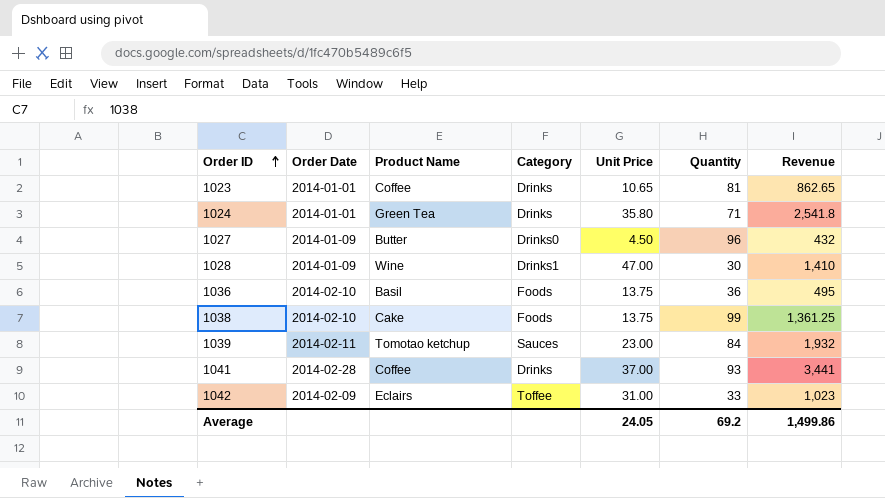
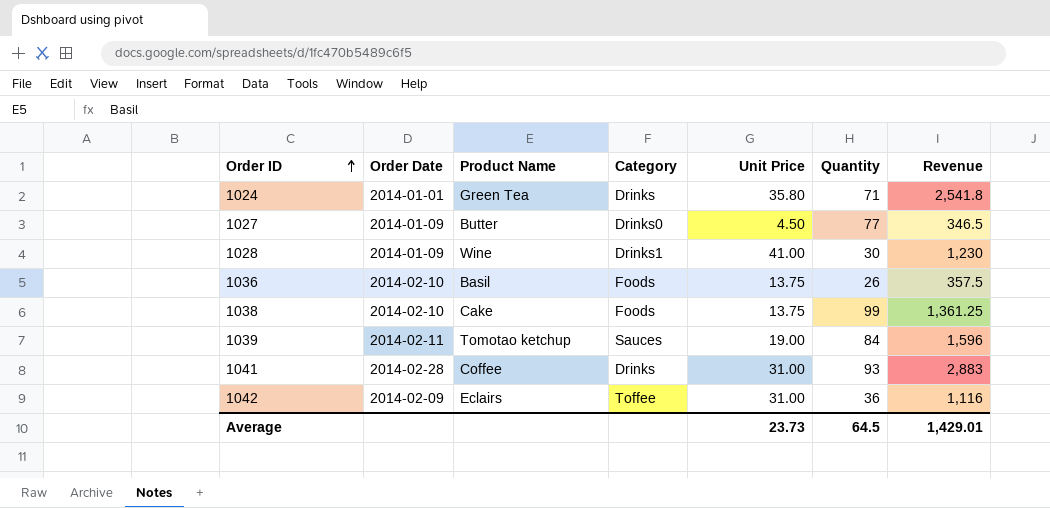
row 1023: 2014-01-01 | Coffee | Drinks | 10.65 | 81 | 862.65 -> none
1027 | Quantity: 96 -> 77
1027 | Revenue: 432 -> 346.5
1028 | Unit Price: 47.00 -> 41.00
1028 | Revenue: 1,410 -> 1,230
1036 | Quantity: 36 -> 26
1036 | Revenue: 495 -> 357.5
1039 | Unit Price: 23.00 -> 19.00
1039 | Revenue: 1,932 -> 1,596
1041 | Unit Price: 37.00 -> 31.00
1041 | Revenue: 3,441 -> 2,883
1042 | Quantity: 33 -> 36
1042 | Revenue: 1,023 -> 1,116
Average | Unit Price: 24.05 -> 23.73
Average | Quantity: 69.2 -> 64.5
Average | Revenue: 1,499.86 -> 1,429.01

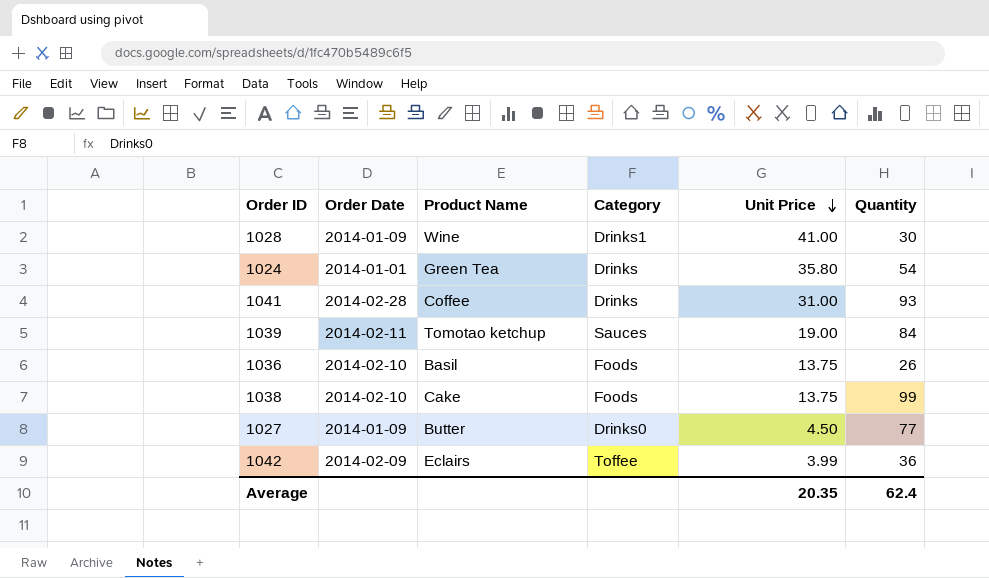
row order: Order ID ascending -> Unit Price descending
column Revenue | formula: [Unit Price] * [Quantity] -> none
1024 | Quantity: 71 -> 54
1042 | Unit Price: 31.00 -> 3.99
Average | Unit Price: 23.73 -> 20.35
Average | Quantity: 64.5 -> 62.4

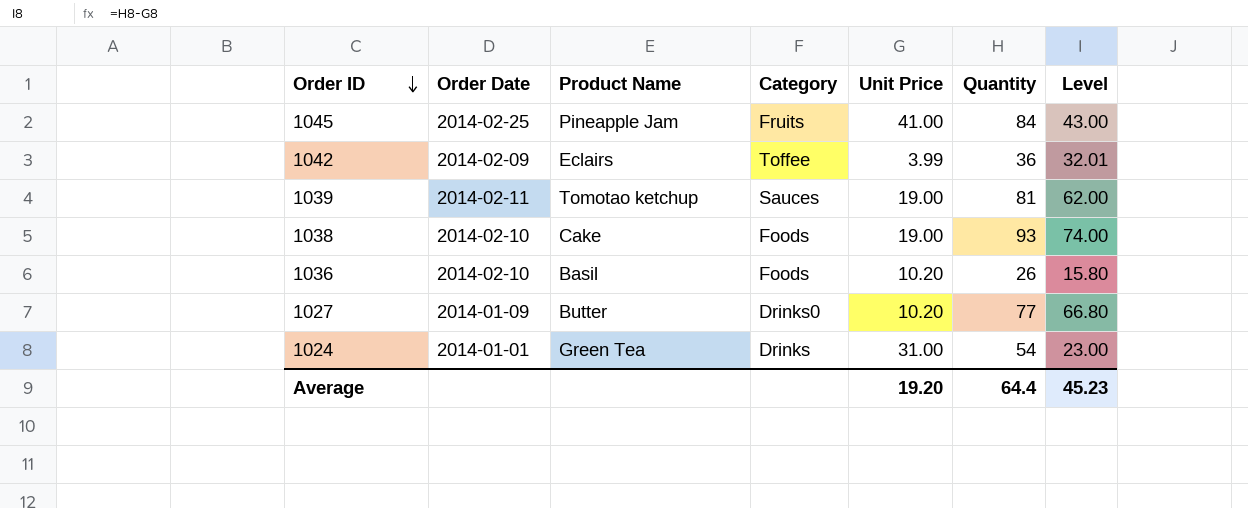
row order: Unit Price descending -> Order ID descending
column Level | formula: none -> [Quantity] - [Unit Price]
row 1028: 2014-01-09 | Wine | Drinks1 | 41.00 | 30 -> none
row 1041: 2014-02-28 | Coffee | Drinks | 31.00 | 93 -> none
row 1045: none -> 2014-02-25 | Pineapple Jam | Fruits | 41.00 | 84 | 43.00
1039 | Quantity: 84 -> 81
1038 | Unit Price: 13.75 -> 19.00
1038 | Quantity: 99 -> 93
1036 | Unit Price: 13.75 -> 10.20
1027 | Unit Price: 4.50 -> 10.20
1024 | Unit Price: 35.80 -> 31.00
Average | Unit Price: 20.35 -> 19.20
Average | Quantity: 62.4 -> 64.4

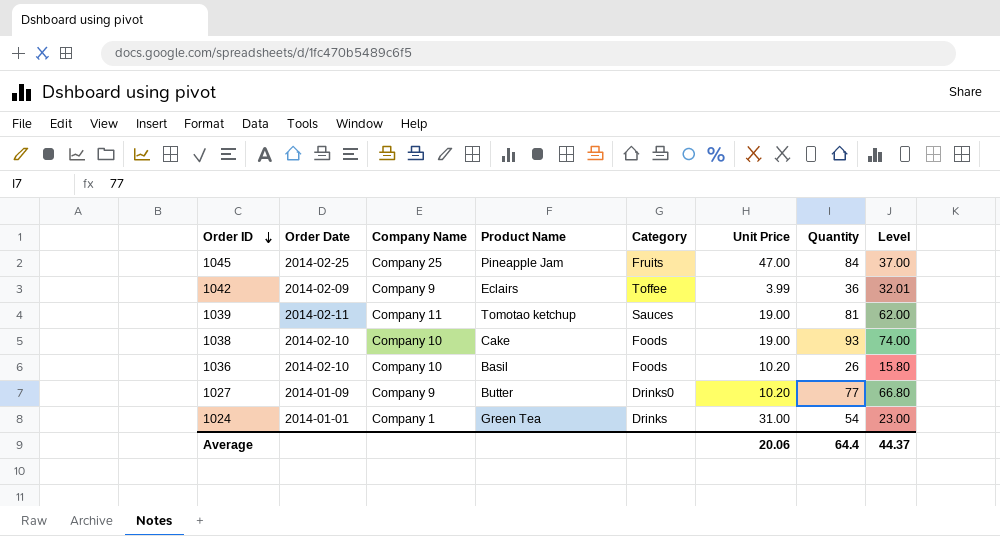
column Company Name | position: none -> 3
1045 | Unit Price: 41.00 -> 47.00
1045 | Level: 43.00 -> 37.00
Average | Unit Price: 19.20 -> 20.06
Average | Level: 45.23 -> 44.37

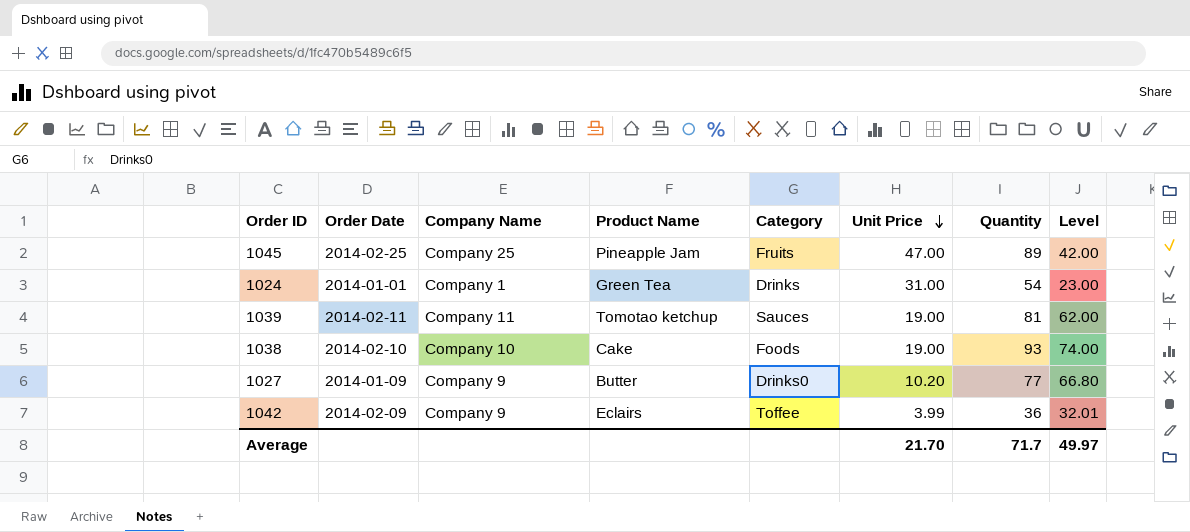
row order: Order ID descending -> Unit Price descending
row 1036: 2014-02-10 | Company 10 | Basil | Foods | 10.20 | 26 | 15.80 -> none
1045 | Quantity: 84 -> 89
1045 | Level: 37.00 -> 42.00
Average | Unit Price: 20.06 -> 21.70
Average | Quantity: 64.4 -> 71.7
Average | Level: 44.37 -> 49.97

